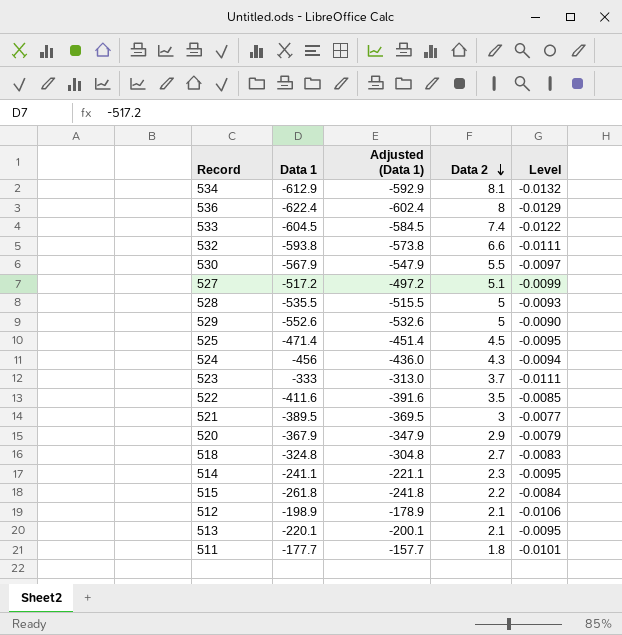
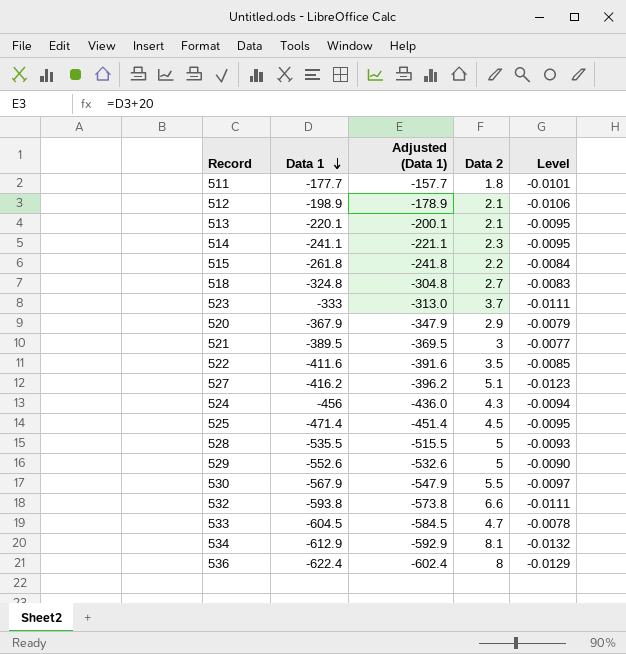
row order: Data 2 descending -> Data 1 descending
527 | Data 1: -517.2 -> -416.2
527 | Adjusted (Data 1): -497.2 -> -396.2
527 | Level: -0.0099 -> -0.0123
533 | Data 2: 7.4 -> 4.7
533 | Level: -0.0122 -> -0.0078

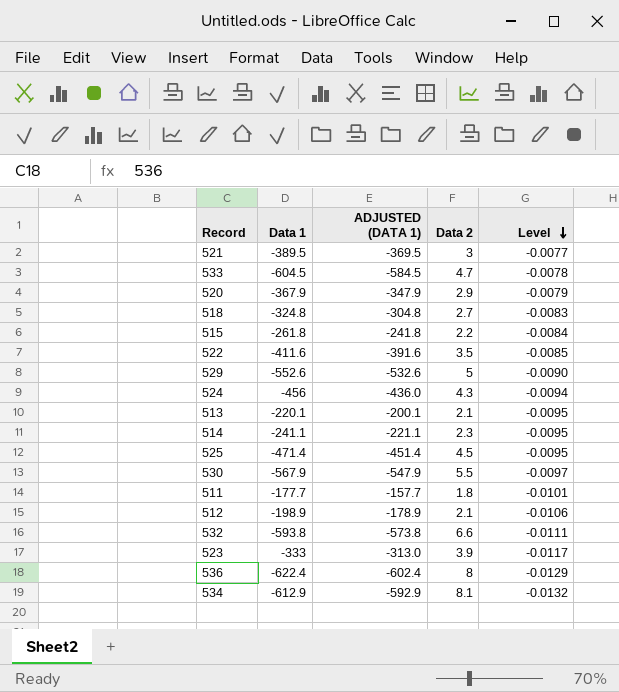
row order: Data 1 descending -> Level descending
column name: Adjusted (Data 1) -> ADJUSTED (DATA 1)
row 527: -416.2 | -396.2 | 5.1 | -0.0123 -> none
row 528: -535.5 | -515.5 | 5 | -0.0093 -> none
523 | Data 2: 3.7 -> 3.9
523 | Level: -0.0111 -> -0.0117

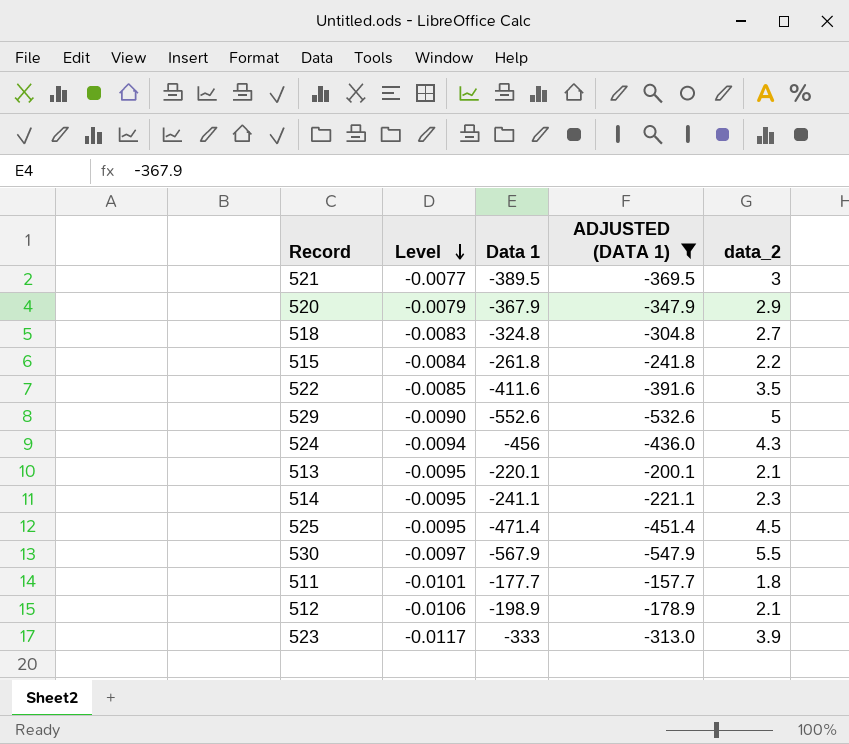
filter: none -> ADJUSTED (DATA 1) >= -547.9
column Level | position: 5 -> 2
column name: Data 2 -> data_2

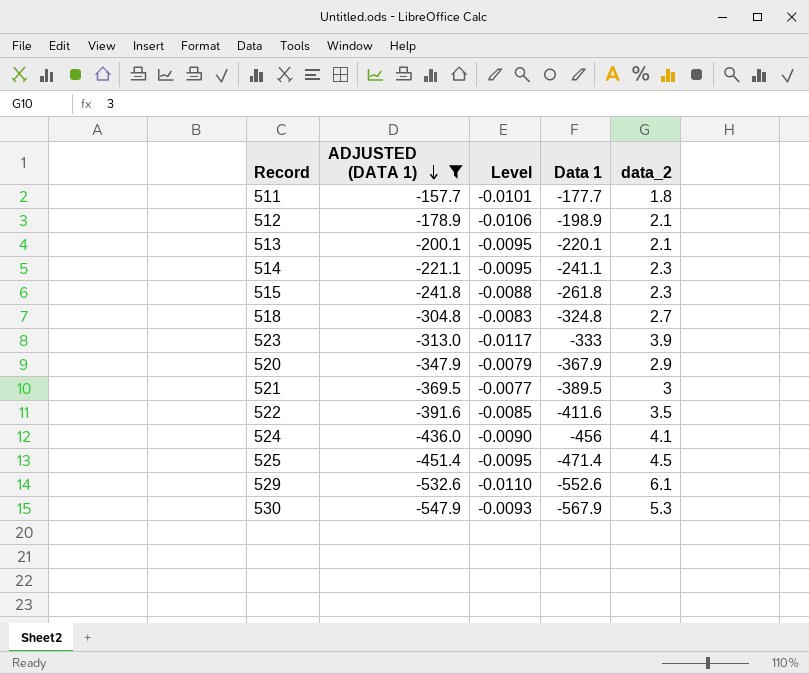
row order: Level descending -> ADJUSTED (DATA 1) descending
column ADJUSTED (DATA 1) | position: 4 -> 2
515 | Level: -0.0084 -> -0.0088
515 | data_2: 2.2 -> 2.3
524 | Level: -0.0094 -> -0.0090
524 | data_2: 4.3 -> 4.1
529 | Level: -0.0090 -> -0.0110
529 | data_2: 5 -> 6.1
530 | Level: -0.0097 -> -0.0093
530 | data_2: 5.5 -> 5.3

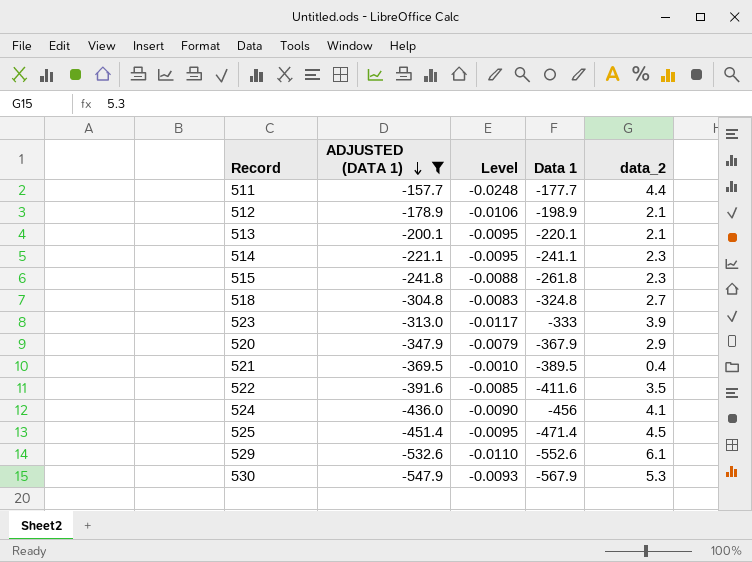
511 | Level: -0.0101 -> -0.0248
511 | data_2: 1.8 -> 4.4
521 | Level: -0.0077 -> -0.0010
521 | data_2: 3 -> 0.4

